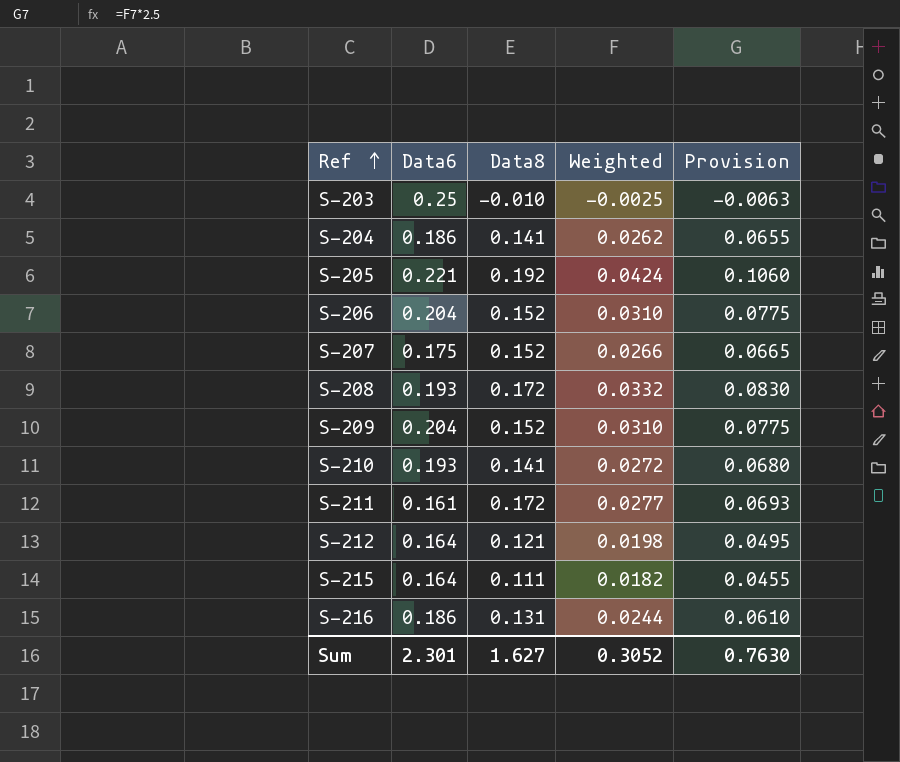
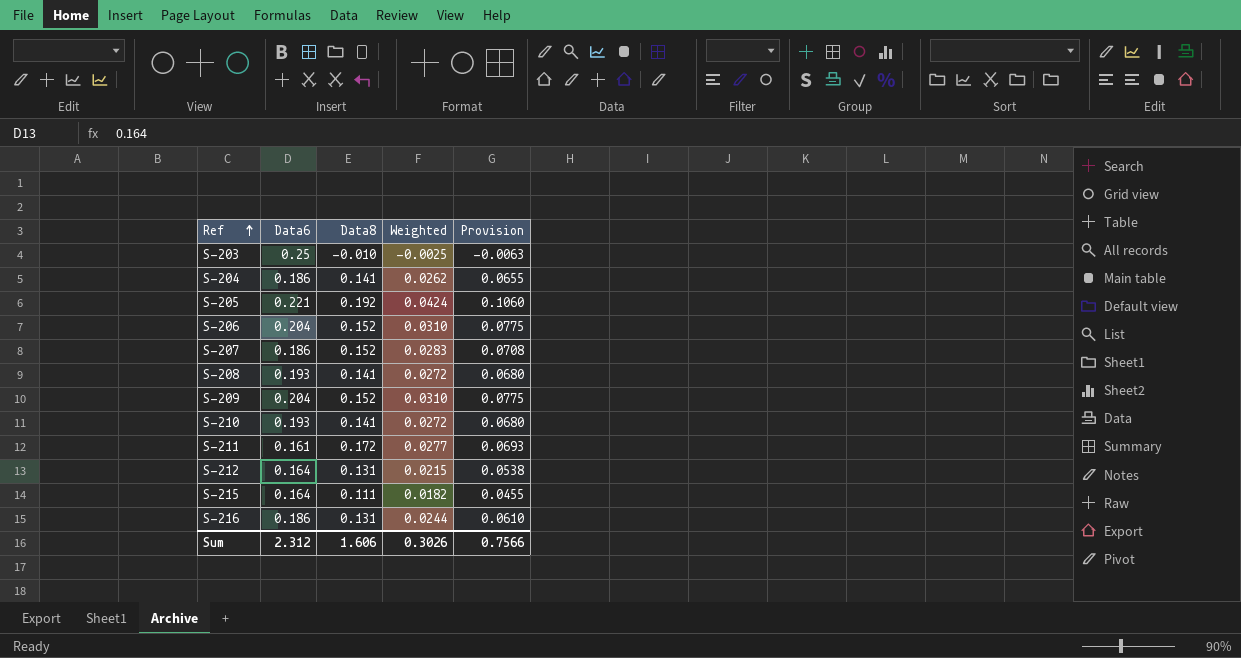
S-207 | Data6: 0.175 -> 0.186
S-207 | Weighted: 0.0266 -> 0.0283
S-207 | Provision: 0.0665 -> 0.0708
S-208 | Data8: 0.172 -> 0.141
S-208 | Weighted: 0.0332 -> 0.0272
S-208 | Provision: 0.0830 -> 0.0680
S-212 | Data8: 0.121 -> 0.131
S-212 | Weighted: 0.0198 -> 0.0215
S-212 | Provision: 0.0495 -> 0.0538
Sum | Data6: 2.301 -> 2.312
Sum | Data8: 1.627 -> 1.606
Sum | Weighted: 0.3052 -> 0.3026
Sum | Provision: 0.7630 -> 0.7566

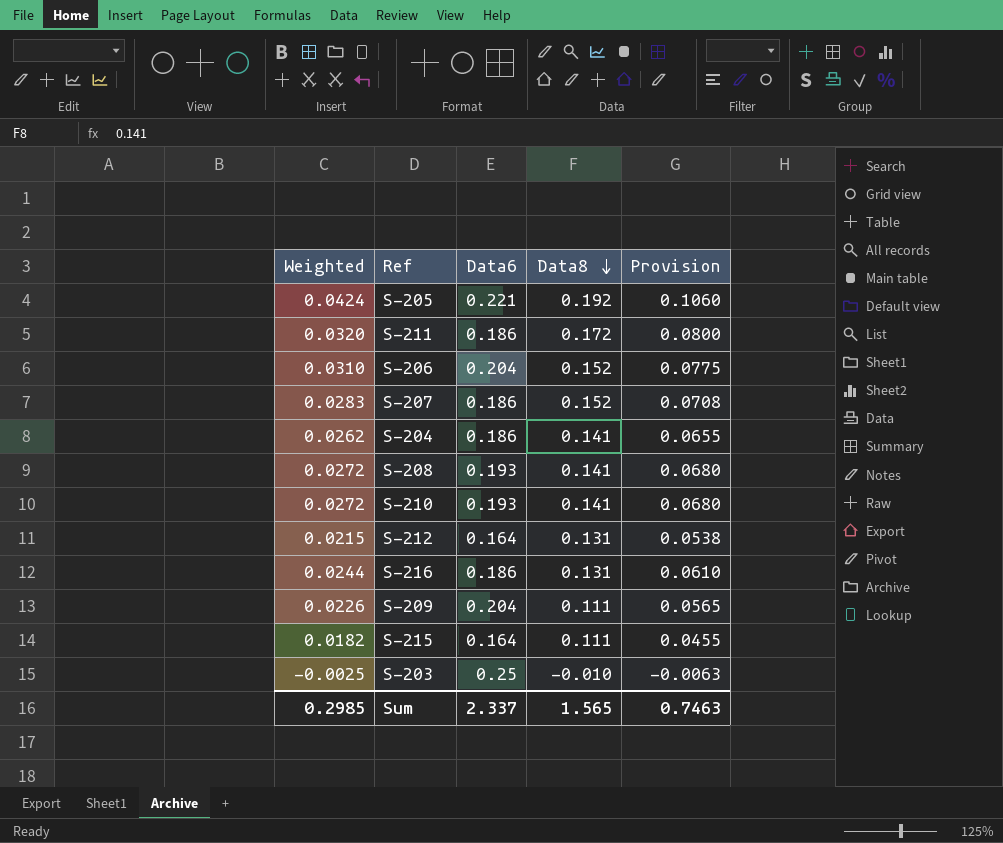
row order: Ref ascending -> Data8 descending
column Weighted | position: 4 -> 1
S-211 | Weighted: 0.0277 -> 0.0320
S-211 | Data6: 0.161 -> 0.186
S-211 | Provision: 0.0693 -> 0.0800
S-209 | Weighted: 0.0310 -> 0.0226
S-209 | Data8: 0.152 -> 0.111
S-209 | Provision: 0.0775 -> 0.0565
Sum | Weighted: 0.3026 -> 0.2985
Sum | Data6: 2.312 -> 2.337
Sum | Data8: 1.606 -> 1.565
Sum | Provision: 0.7566 -> 0.7463

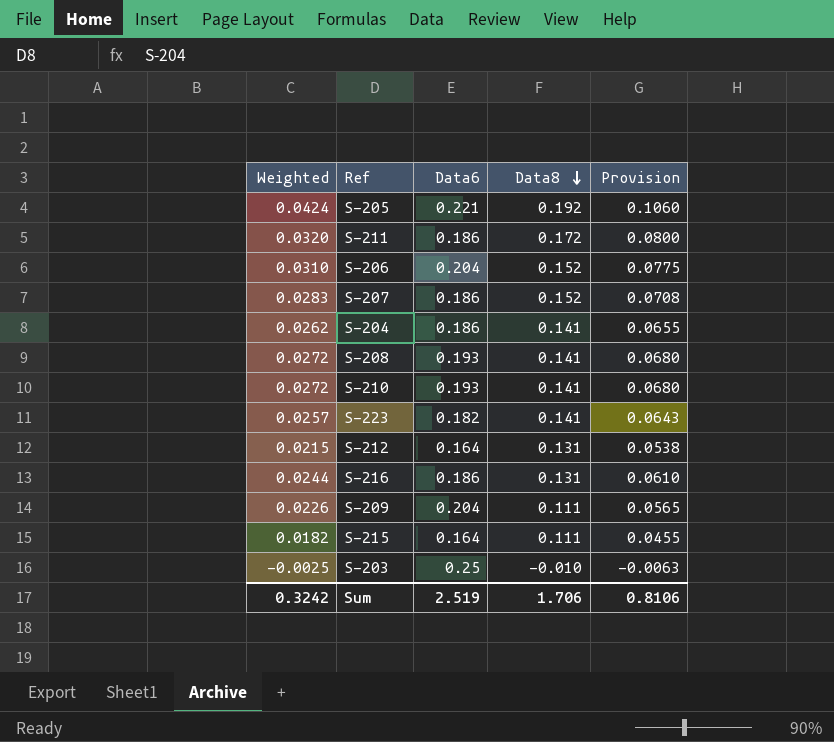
row S-223: none -> 0.0257 | 0.182 | 0.141 | 0.0643
Sum | Weighted: 0.2985 -> 0.3242
Sum | Data6: 2.337 -> 2.519
Sum | Data8: 1.565 -> 1.706
Sum | Provision: 0.7463 -> 0.8106

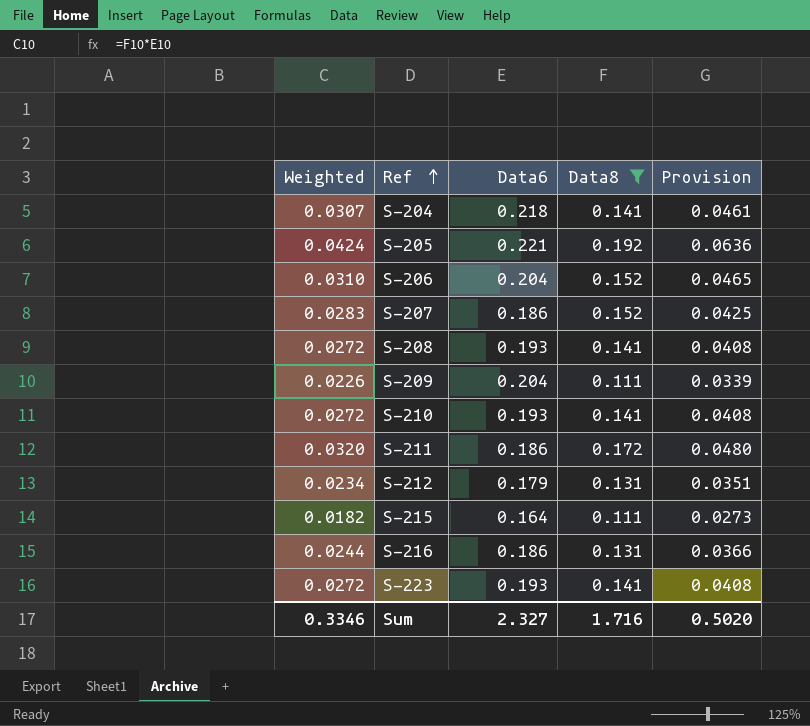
filter: none -> Data8 != -0.010
row order: Data8 descending -> Ref ascending
column Provision | formula: [Weighted] * 2.5 -> [Weighted] * 1.5
S-204 | Weighted: 0.0262 -> 0.0307
S-204 | Data6: 0.186 -> 0.218
S-212 | Weighted: 0.0215 -> 0.0234
S-212 | Data6: 0.164 -> 0.179
S-223 | Weighted: 0.0257 -> 0.0272
S-223 | Data6: 0.182 -> 0.193
Sum | Weighted: 0.3242 -> 0.3346
Sum | Data6: 2.519 -> 2.327
Sum | Data8: 1.706 -> 1.716
Sum | Provision: 0.8106 -> 0.5020

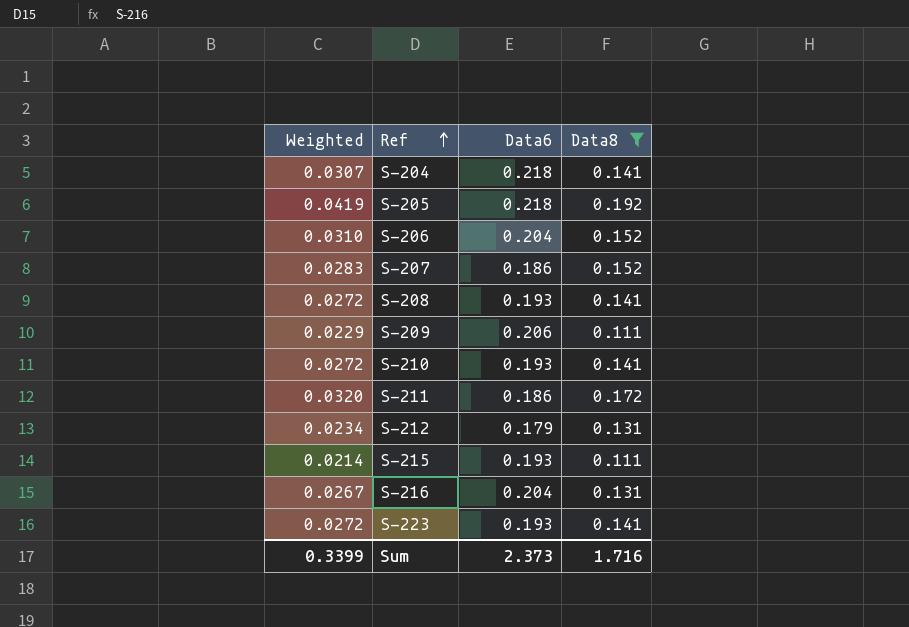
column Provision | formula: [Weighted] * 1.5 -> none
S-205 | Weighted: 0.0424 -> 0.0419
S-205 | Data6: 0.221 -> 0.218
S-209 | Weighted: 0.0226 -> 0.0229
S-209 | Data6: 0.204 -> 0.206
S-215 | Weighted: 0.0182 -> 0.0214
S-215 | Data6: 0.164 -> 0.193
S-216 | Weighted: 0.0244 -> 0.0267
S-216 | Data6: 0.186 -> 0.204
Sum | Weighted: 0.3346 -> 0.3399
Sum | Data6: 2.327 -> 2.373

